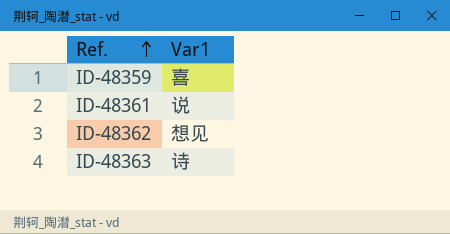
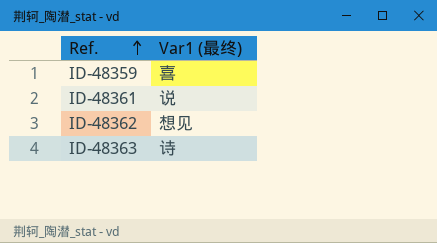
column name: Var1 -> Var1 (最终)

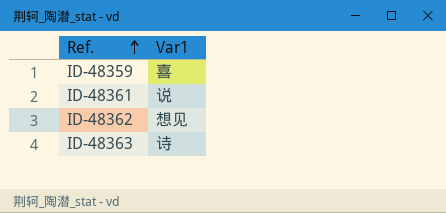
column name: Var1 (最终) -> Var1

